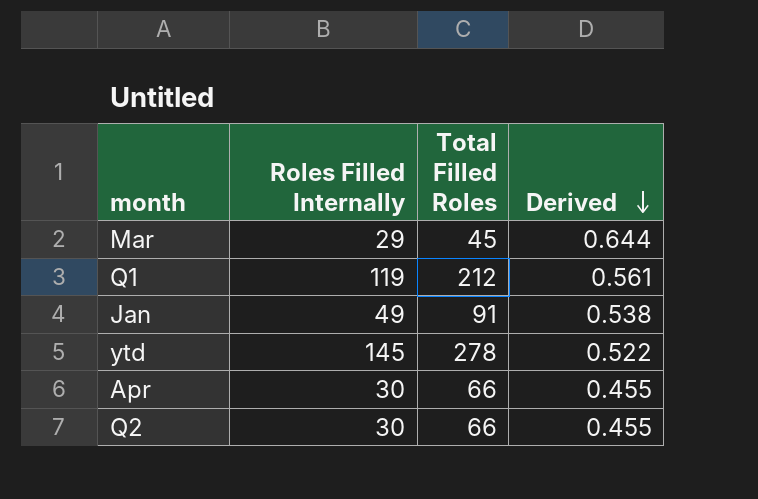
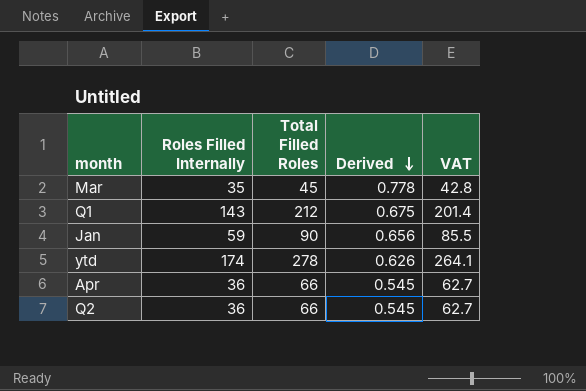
column VAT | formula: none -> [Total Filled Roles] * 0.95
Mar | Roles Filled Internally: 29 -> 35
Mar | Derived: 0.644 -> 0.778
Q1 | Roles Filled Internally: 119 -> 143
Q1 | Derived: 0.561 -> 0.675
Jan | Roles Filled Internally: 49 -> 59
Jan | Total Filled Roles: 91 -> 90
Jan | Derived: 0.538 -> 0.656
ytd | Roles Filled Internally: 145 -> 174
ytd | Derived: 0.522 -> 0.626
Apr | Roles Filled Internally: 30 -> 36
Apr | Derived: 0.455 -> 0.545
Q2 | Roles Filled Internally: 30 -> 36
Q2 | Derived: 0.455 -> 0.545

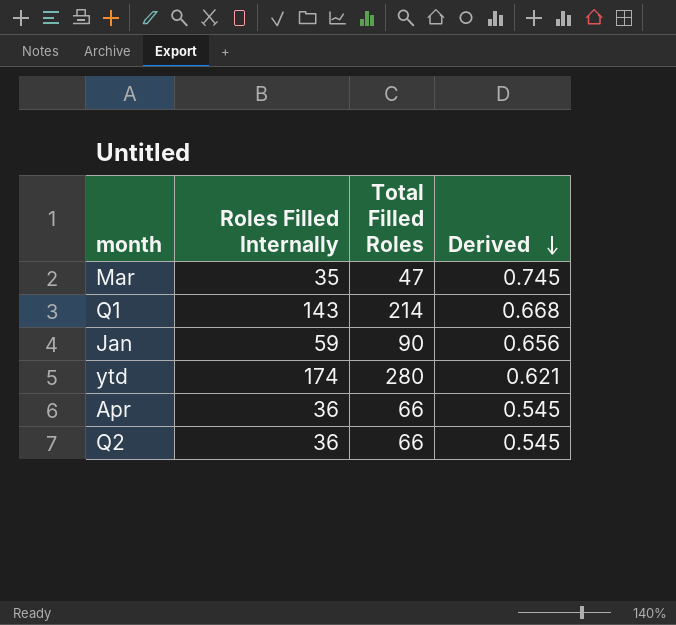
column VAT | formula: [Total Filled Roles] * 0.95 -> none
Mar | Total Filled Roles: 45 -> 47
Mar | Derived: 0.778 -> 0.745
Q1 | Total Filled Roles: 212 -> 214
Q1 | Derived: 0.675 -> 0.668
ytd | Total Filled Roles: 278 -> 280
ytd | Derived: 0.626 -> 0.621

